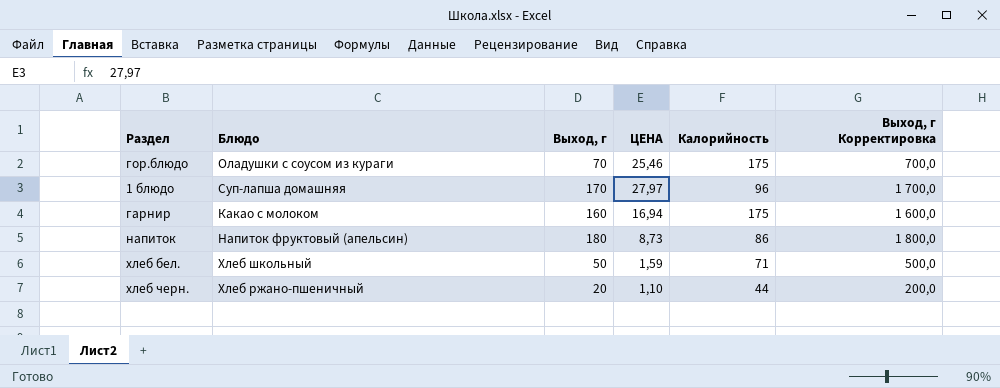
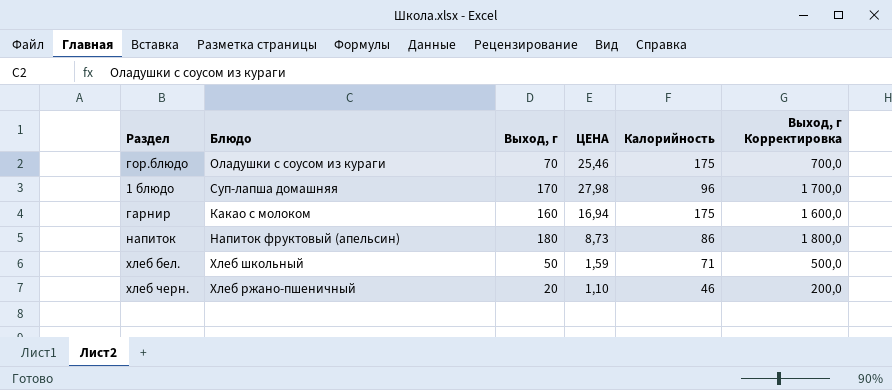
1 блюдо | ЦЕНА: 27,97 -> 27,98
хлеб черн. | Калорийность: 44 -> 46

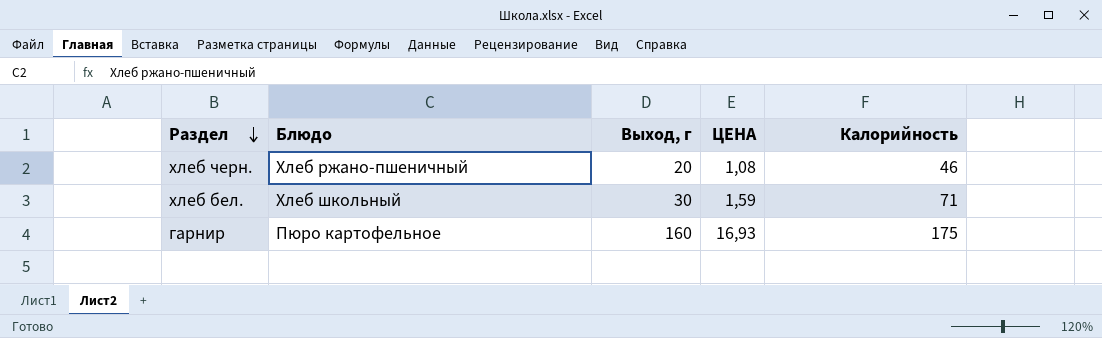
row order: none -> Раздел descending
column Выход, г Корректировка | formula: [Выход, г] * 10 -> none
row гор.блюдо: Оладушки с соусом из кураги | 70 | 25,46 | 175 | 700,0 -> none
row 1 блюдо: Суп-лапша домашняя | 170 | 27,98 | 96 | 1 700,0 -> none
row напиток: Напиток фруктовый (апельсин) | 180 | 8,73 | 86 | 1 800,0 -> none
хлеб черн. | ЦЕНА: 1,10 -> 1,08
хлеб бел. | Выход, г: 50 -> 30
гарнир | Блюдо: Какао с молоком -> Пюро картофельное
гарнир | ЦЕНА: 16,94 -> 16,93

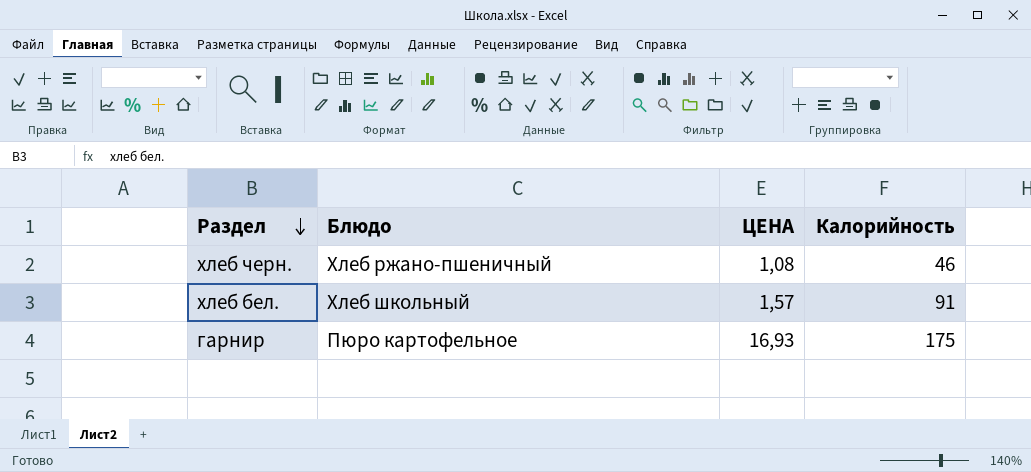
column Выход, г | position: 3 -> none
хлеб бел. | ЦЕНА: 1,59 -> 1,57
хлеб бел. | Калорийность: 71 -> 91

